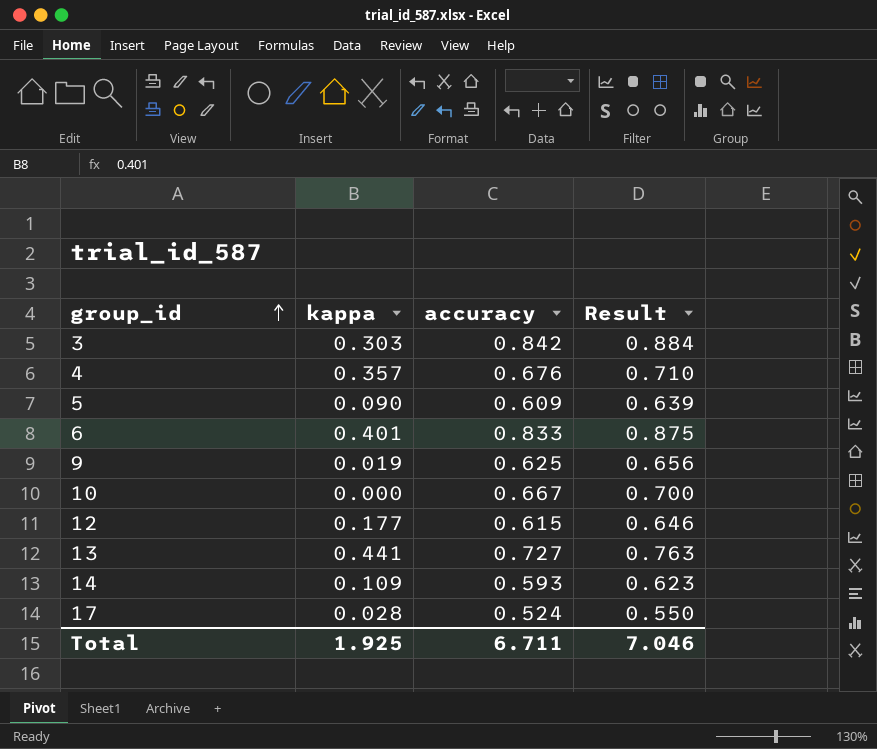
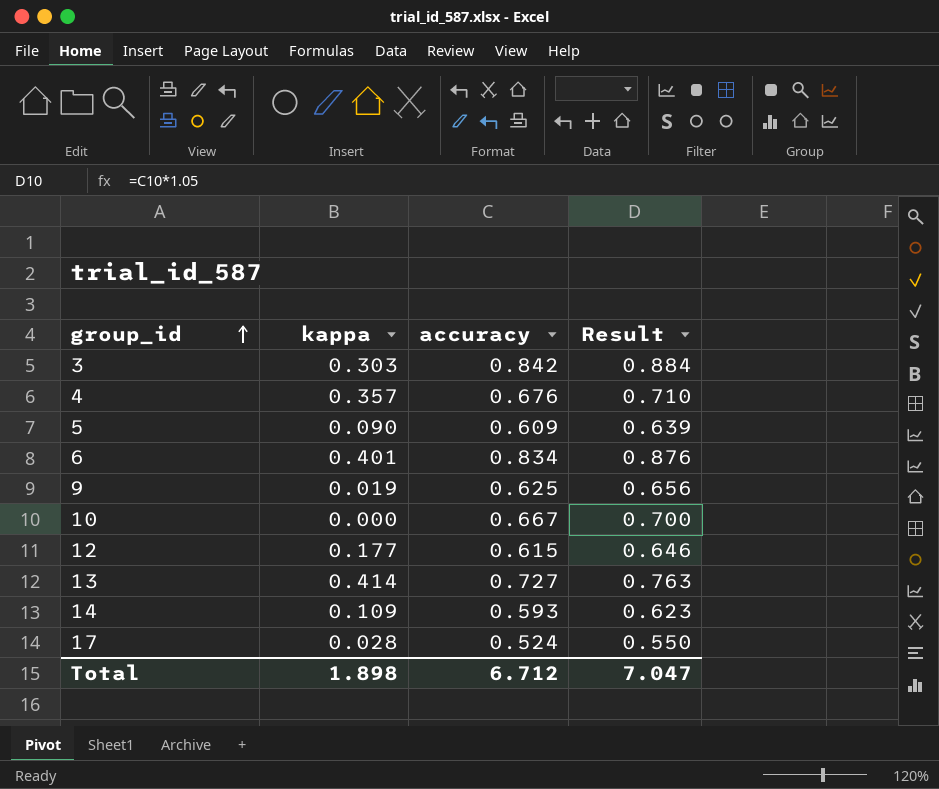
6 | accuracy: 0.833 -> 0.834
6 | Result: 0.875 -> 0.876
13 | kappa: 0.441 -> 0.414
Total | kappa: 1.925 -> 1.898
Total | accuracy: 6.711 -> 6.712
Total | Result: 7.046 -> 7.047

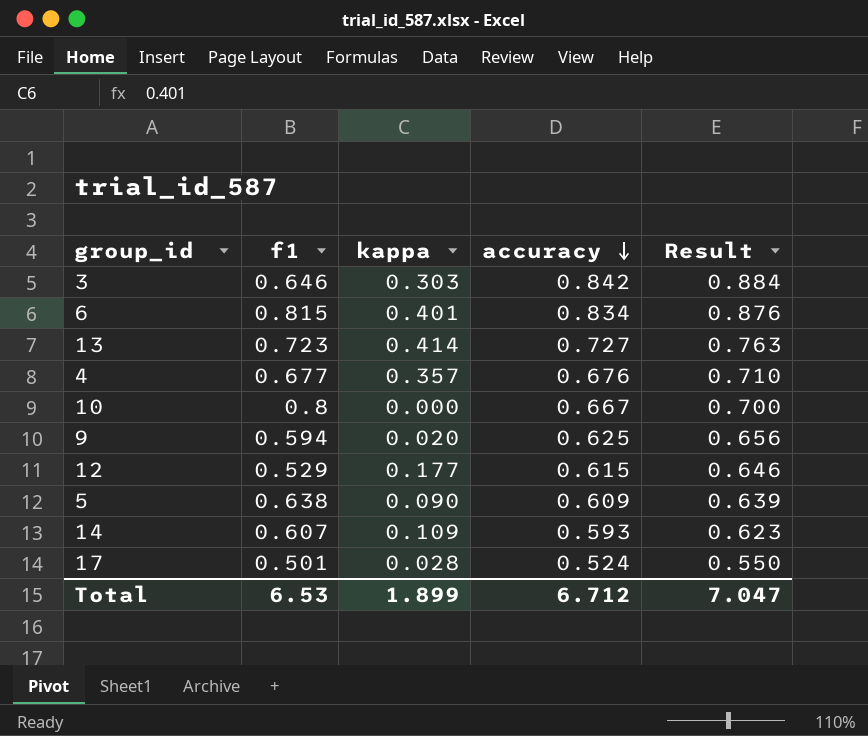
row order: group_id ascending -> accuracy descending
column f1 | position: none -> 2
9 | kappa: 0.019 -> 0.020
Total | kappa: 1.898 -> 1.899

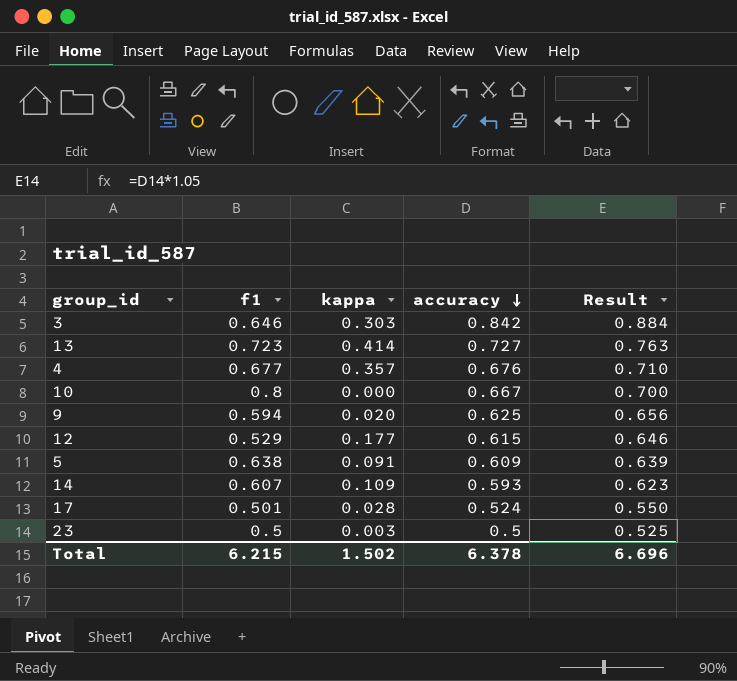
row 6: 0.815 | 0.401 | 0.834 | 0.876 -> none
5 | kappa: 0.090 -> 0.091
row 23: none -> 0.5 | 0.003 | 0.5 | 0.525
Total | f1: 6.53 -> 6.215
Total | kappa: 1.899 -> 1.502
Total | accuracy: 6.712 -> 6.378
Total | Result: 7.047 -> 6.696

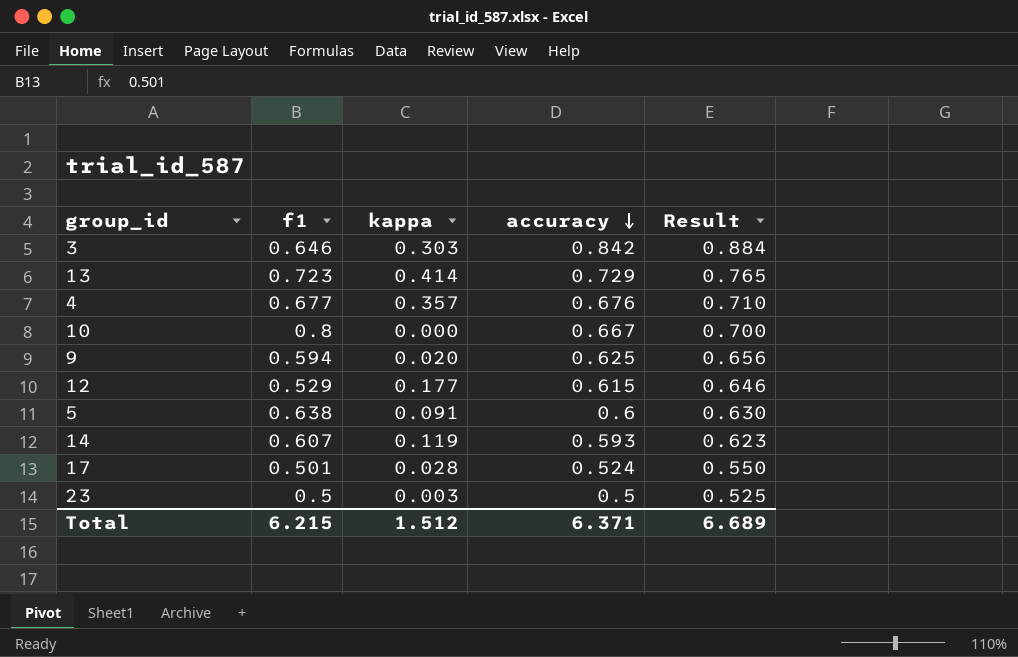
13 | accuracy: 0.727 -> 0.729
13 | Result: 0.763 -> 0.765
5 | accuracy: 0.609 -> 0.6
5 | Result: 0.639 -> 0.630
14 | kappa: 0.109 -> 0.119
Total | kappa: 1.502 -> 1.512
Total | accuracy: 6.378 -> 6.371
Total | Result: 6.696 -> 6.689

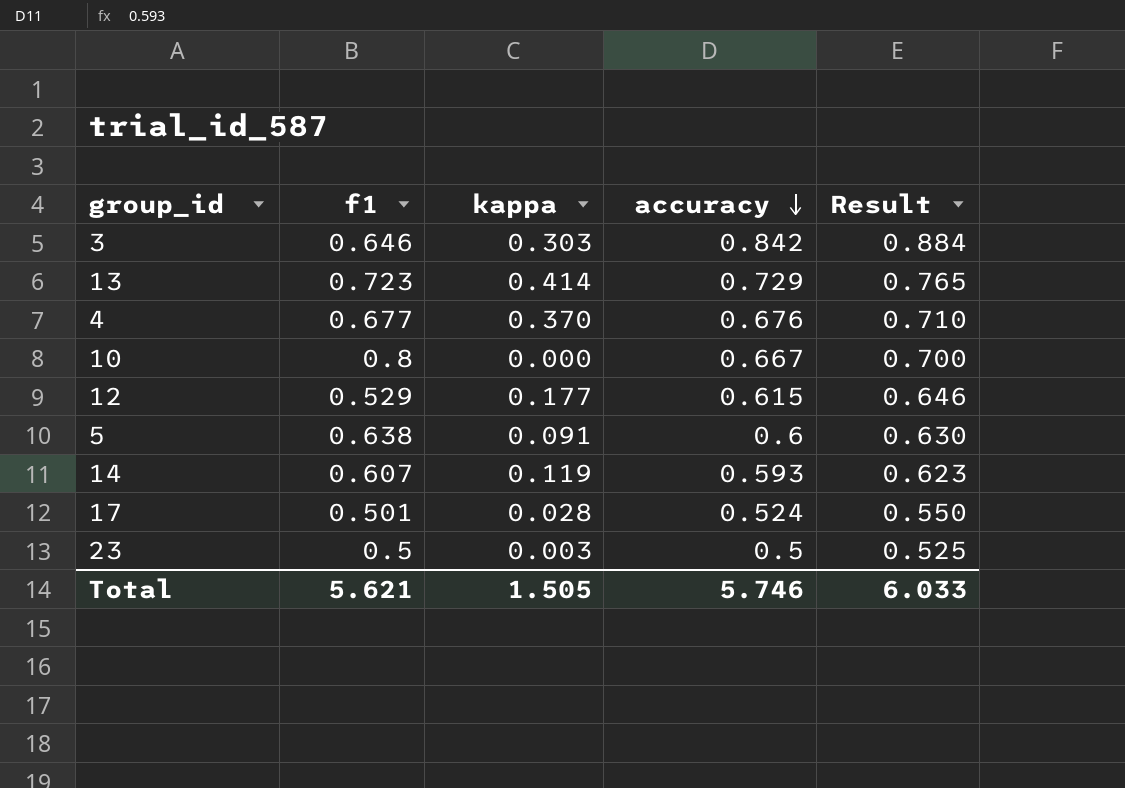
row 9: 0.594 | 0.020 | 0.625 | 0.656 -> none
4 | kappa: 0.357 -> 0.370
Total | f1: 6.215 -> 5.621
Total | kappa: 1.512 -> 1.505
Total | accuracy: 6.371 -> 5.746
Total | Result: 6.689 -> 6.033

